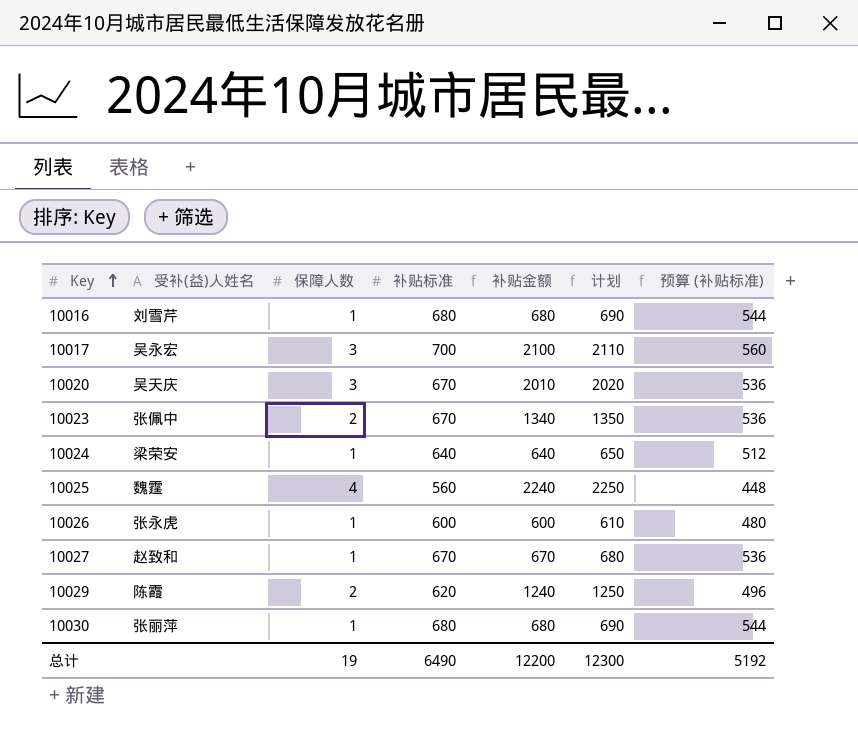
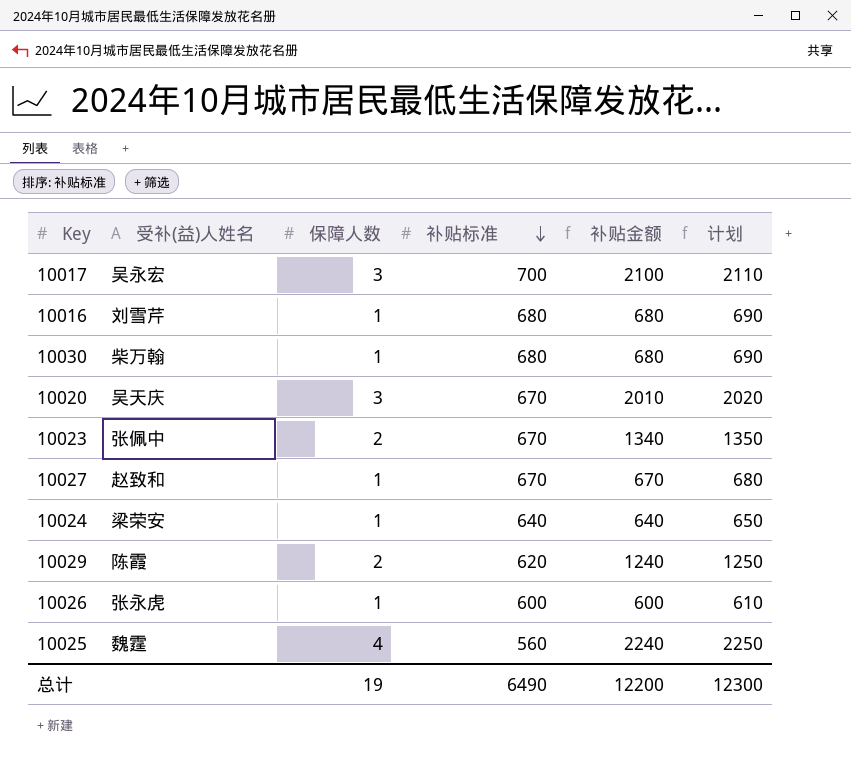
row order: Key ascending -> 补贴标准 descending
column 预算 (补贴标准) | formula: [补贴标准] * 0.8 -> none
10030 | 受补(益)人姓名: 张丽萍 -> 柴万翰

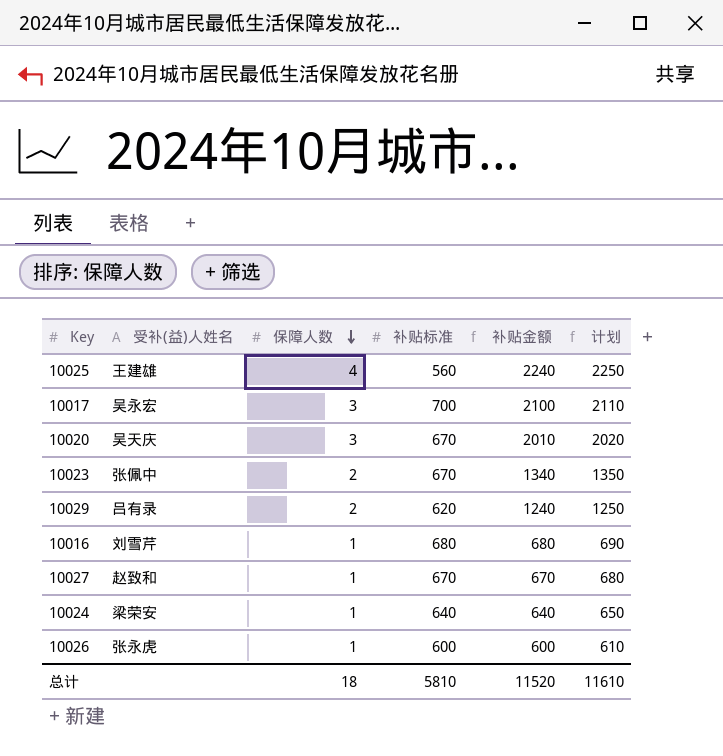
row order: 补贴标准 descending -> 保障人数 descending
row 10030: 柴万翰 | 1 | 680 | 680 | 690 -> none
10025 | 受补(益)人姓名: 魏霆 -> 王建雄
10029 | 受补(益)人姓名: 陈霞 -> 吕有录
总计 | 保障人数: 19 -> 18
总计 | 补贴标准: 6490 -> 5810
总计 | 补贴金额: 12200 -> 11520
总计 | 计划: 12300 -> 11610

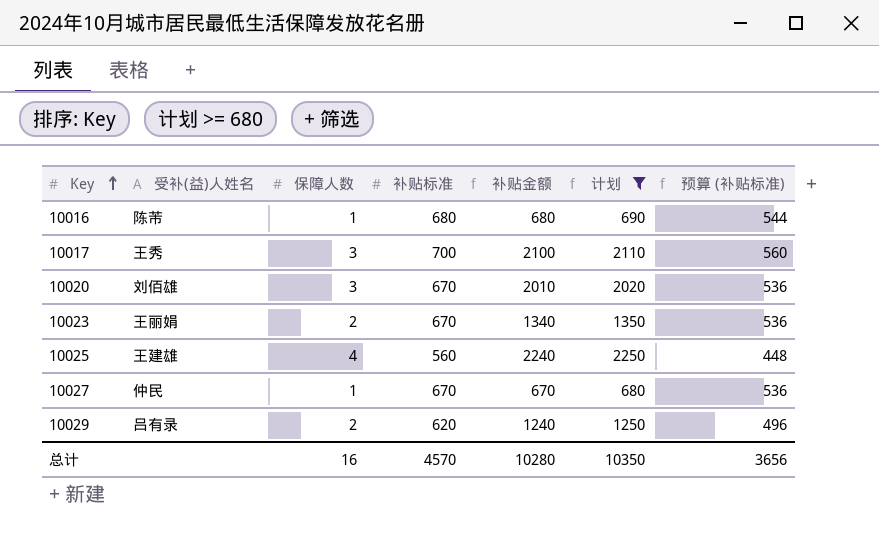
filter: none -> 计划 >= 680
row order: 保障人数 descending -> Key ascending
column 预算 (补贴标准) | formula: none -> [补贴标准] * 0.8
10016 | 受补(益)人姓名: 刘雪芹 -> 陈芾
10017 | 受补(益)人姓名: 吴永宏 -> 王秀
10020 | 受补(益)人姓名: 吴天庆 -> 刘佰雄
10023 | 受补(益)人姓名: 张佩中 -> 王丽娟
10027 | 受补(益)人姓名: 赵致和 -> 仲民
总计 | 保障人数: 18 -> 16
总计 | 补贴标准: 5810 -> 4570
总计 | 补贴金额: 11520 -> 10280
总计 | 计划: 11610 -> 10350

